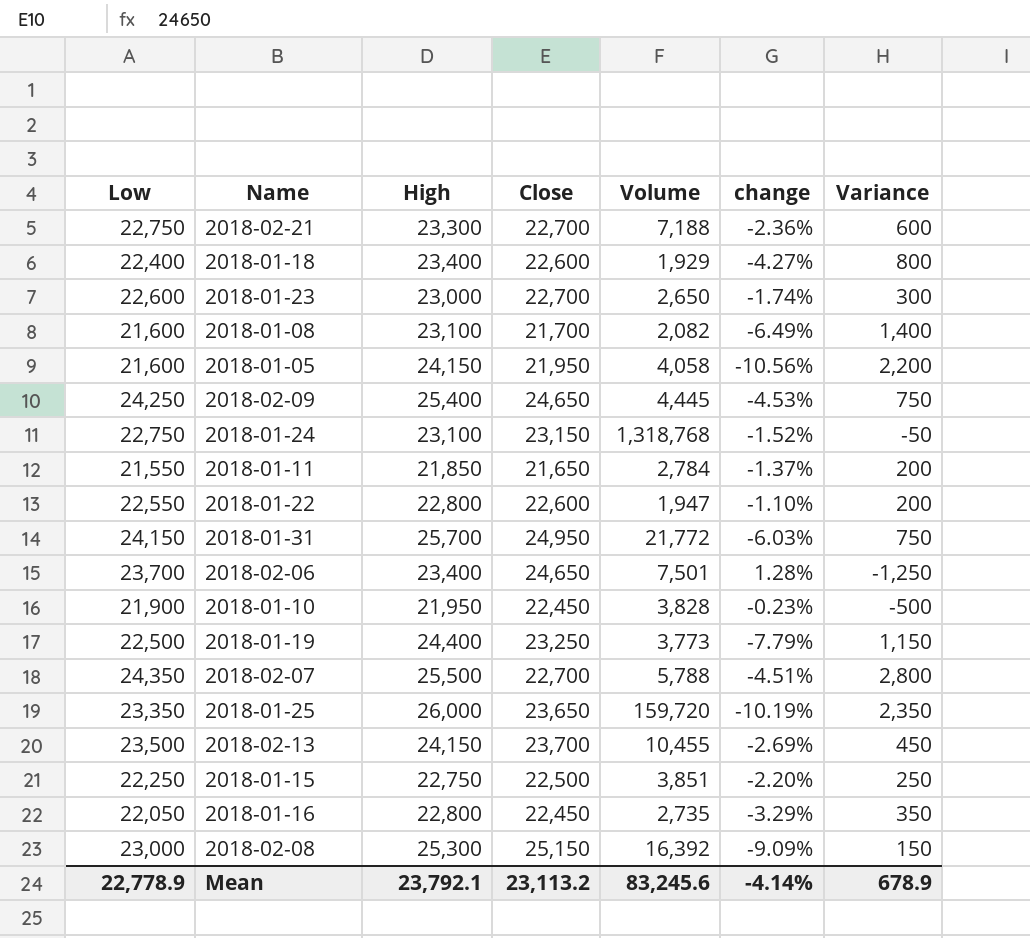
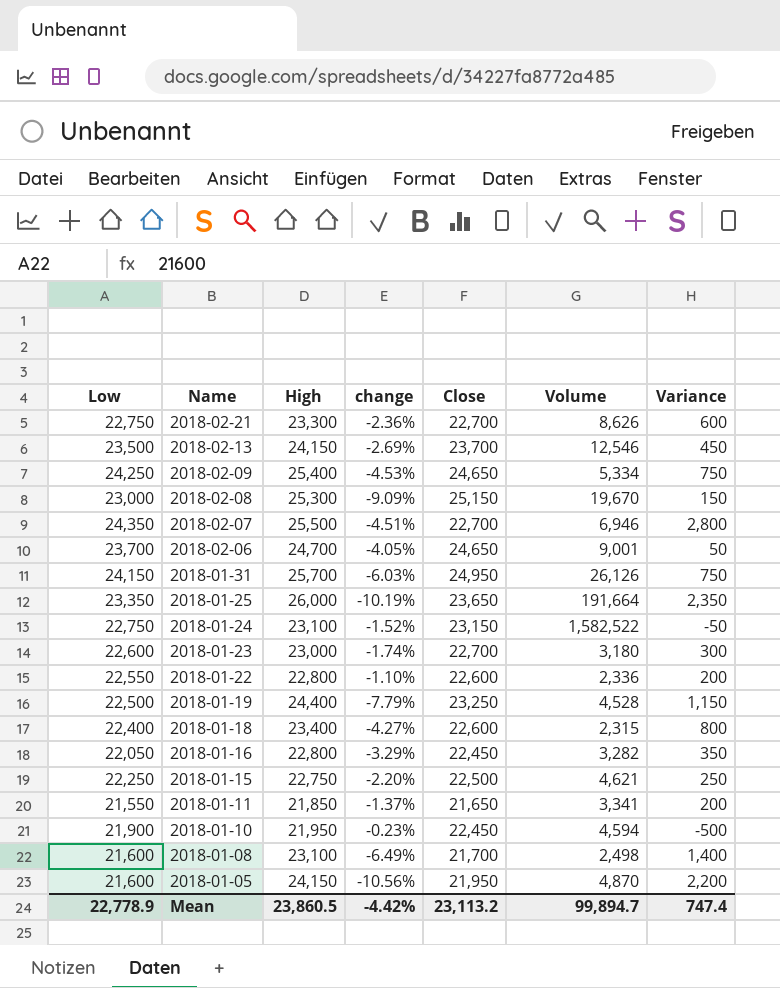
row order: none -> Name descending
column change | position: 6 -> 4
2018-02-21 | Volume: 7,188 -> 8,626
2018-02-13 | Volume: 10,455 -> 12,546
2018-02-09 | Volume: 4,445 -> 5,334
2018-02-08 | Volume: 16,392 -> 19,670
2018-02-07 | Volume: 5,788 -> 6,946
2018-02-06 | High: 23,400 -> 24,700
2018-02-06 | change: 1.28% -> -4.05%
2018-02-06 | Volume: 7,501 -> 9,001
2018-02-06 | Variance: -1,250 -> 50
2018-01-31 | Volume: 21,772 -> 26,126
2018-01-25 | Volume: 159,720 -> 191,664
2018-01-24 | Volume: 1,318,768 -> 1,582,522
2018-01-23 | Volume: 2,650 -> 3,180
2018-01-22 | Volume: 1,947 -> 2,336
2018-01-19 | Volume: 3,773 -> 4,528
2018-01-18 | Volume: 1,929 -> 2,315
2018-01-16 | Volume: 2,735 -> 3,282
2018-01-15 | Volume: 3,851 -> 4,621
2018-01-11 | Volume: 2,784 -> 3,341
2018-01-10 | Volume: 3,828 -> 4,594
2018-01-08 | Volume: 2,082 -> 2,498
2018-01-05 | Volume: 4,058 -> 4,870
Mean | High: 23,792.1 -> 23,860.5
Mean | change: -4.14% -> -4.42%
Mean | Volume: 83,245.6 -> 99,894.7
Mean | Variance: 678.9 -> 747.4

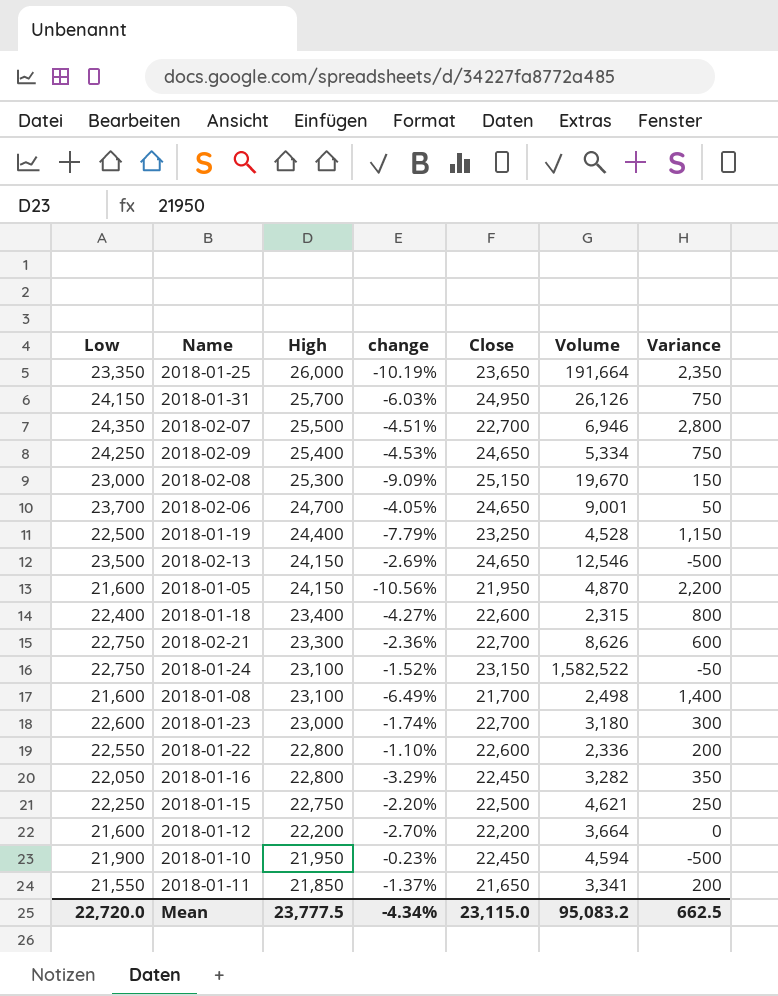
row order: Name descending -> High descending
2018-02-13 | Close: 23,700 -> 24,650
2018-02-13 | Variance: 450 -> -500
row 2018-01-12: none -> 21,600 | 22,200 | -2.70% | 22,200 | 3,664 | 0
Mean | Low: 22,778.9 -> 22,720.0
Mean | High: 23,860.5 -> 23,777.5
Mean | change: -4.42% -> -4.34%
Mean | Close: 23,113.2 -> 23,115.0
Mean | Volume: 99,894.7 -> 95,083.2
Mean | Variance: 747.4 -> 662.5

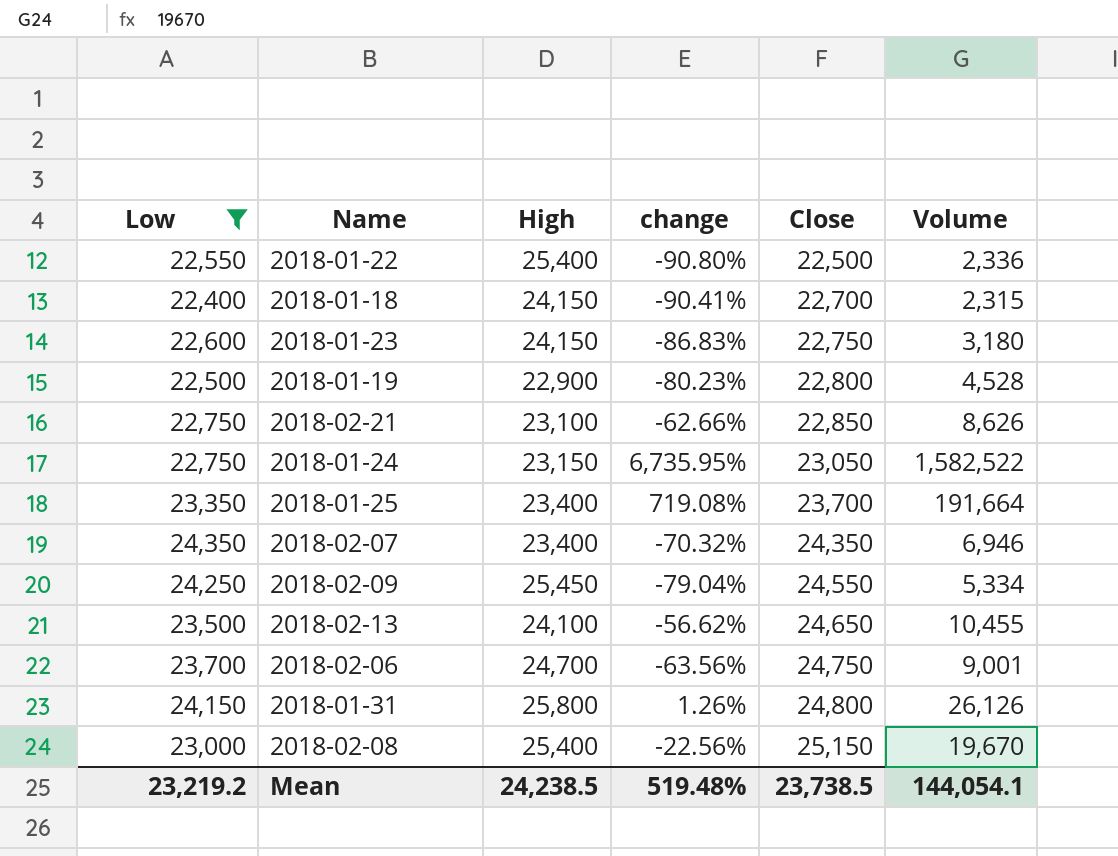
filter: none -> Low >= 22,400
row order: High descending -> Close ascending
column Variance | formula: [High] - [Close] -> none
column change | formula: ([Low] - [High]) / [High] -> ([Volume] - [High]) / [High]
2018-01-22 | High: 22,800 -> 25,400
2018-01-22 | Close: 22,600 -> 22,500
2018-01-18 | High: 23,400 -> 24,150
2018-01-18 | Close: 22,600 -> 22,700
2018-01-23 | High: 23,000 -> 24,150
2018-01-23 | Close: 22,700 -> 22,750
2018-01-19 | High: 24,400 -> 22,900
2018-01-19 | Close: 23,250 -> 22,800
2018-02-21 | High: 23,300 -> 23,100
2018-02-21 | Close: 22,700 -> 22,850
2018-01-24 | High: 23,100 -> 23,150
2018-01-24 | Close: 23,150 -> 23,050
2018-01-25 | High: 26,000 -> 23,400
2018-01-25 | Close: 23,650 -> 23,700
2018-02-07 | High: 25,500 -> 23,400
2018-02-07 | Close: 22,700 -> 24,350
2018-02-09 | High: 25,400 -> 25,450
2018-02-09 | Close: 24,650 -> 24,550
2018-02-13 | High: 24,150 -> 24,100
2018-02-13 | Volume: 12,546 -> 10,455
2018-02-06 | Close: 24,650 -> 24,750
2018-01-31 | High: 25,700 -> 25,800
2018-01-31 | Close: 24,950 -> 24,800
2018-02-08 | High: 25,300 -> 25,400
Mean | Low: 22,720.0 -> 23,219.2
Mean | High: 23,777.5 -> 24,238.5
Mean | change: -4.34% -> 519.48%
Mean | Close: 23,115.0 -> 23,738.5
Mean | Volume: 95,083.2 -> 144,054.1

